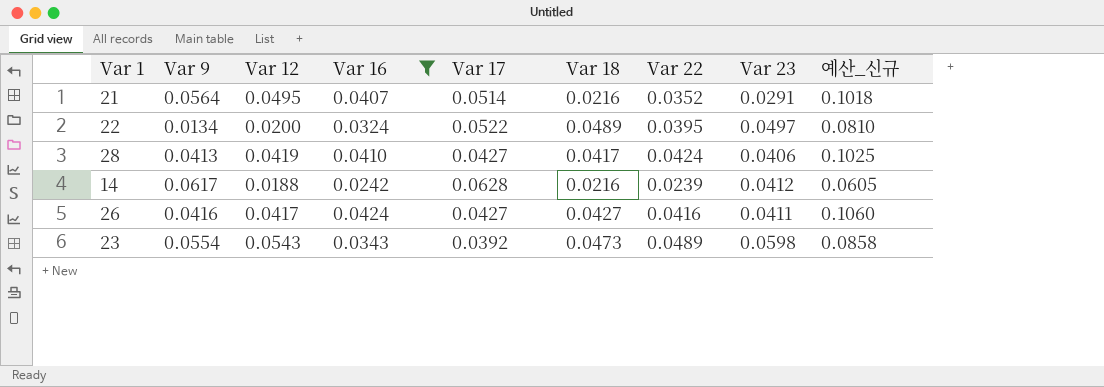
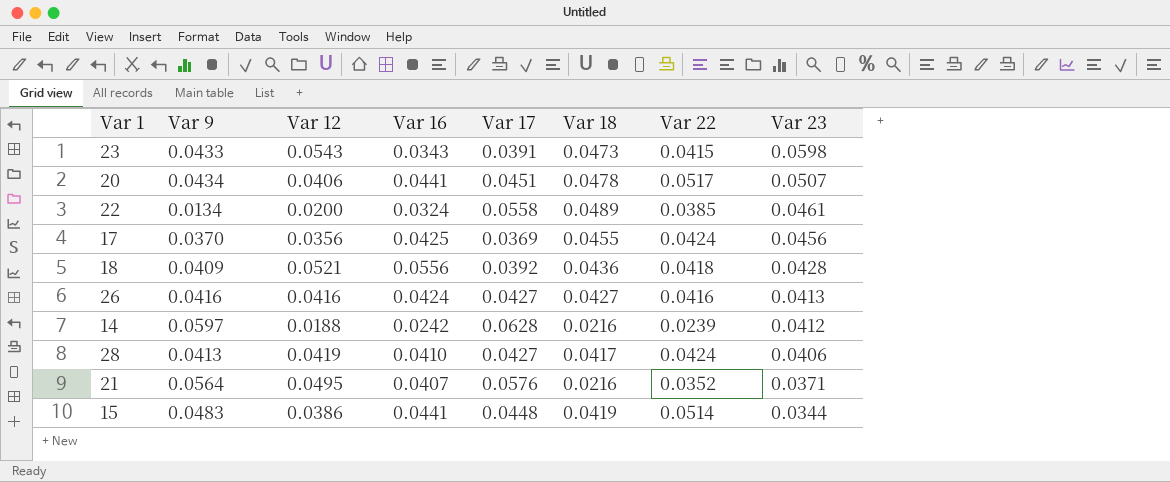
filter: Var 16 <= 0.0424 -> none
row order: none -> Var 23 descending
column 예산_신규 | formula: [Var 16] * 2.5 -> none
23 | Var 9: 0.0554 -> 0.0433
23 | Var 17: 0.0392 -> 0.0391
23 | Var 22: 0.0489 -> 0.0415
22 | Var 17: 0.0522 -> 0.0558
22 | Var 22: 0.0395 -> 0.0385
22 | Var 23: 0.0497 -> 0.0461
26 | Var 12: 0.0417 -> 0.0416
26 | Var 23: 0.0411 -> 0.0413
14 | Var 9: 0.0617 -> 0.0597
21 | Var 17: 0.0514 -> 0.0576
21 | Var 23: 0.0291 -> 0.0371

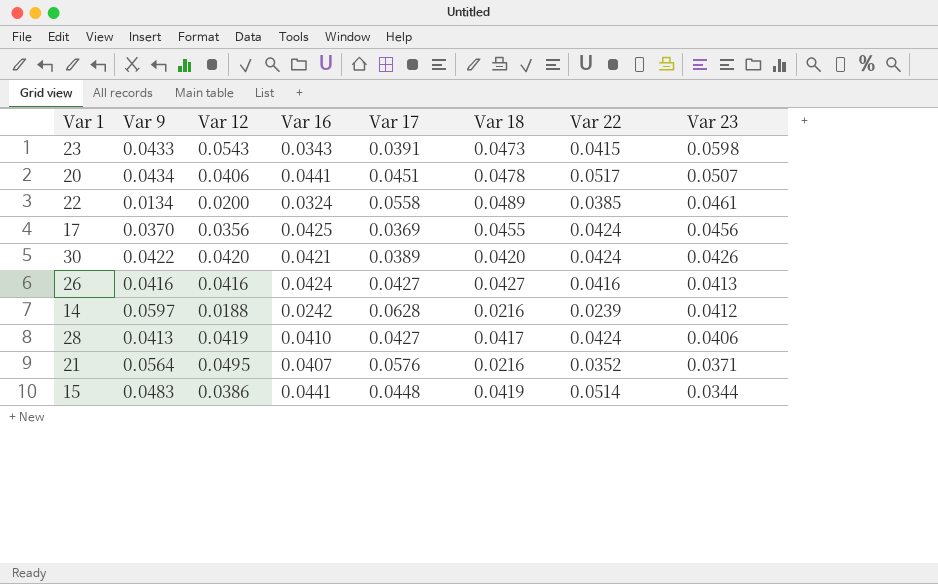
row 18: 0.0409 | 0.0521 | 0.0556 | 0.0392 | 0.0436 | 0.0418 | 0.0428 -> none
row 30: none -> 0.0422 | 0.0420 | 0.0421 | 0.0389 | 0.0420 | 0.0424 | 0.0426

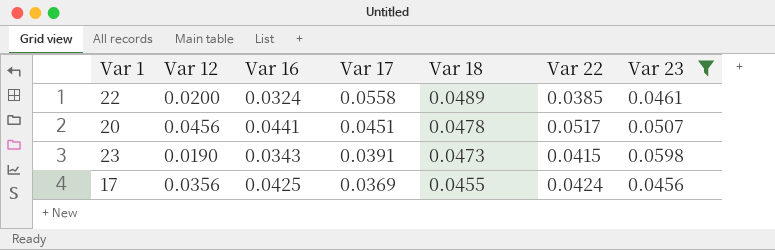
filter: none -> Var 23 >= 0.0456
row order: Var 23 descending -> Var 17 descending
column Var 9 | position: 2 -> none
20 | Var 12: 0.0406 -> 0.0456
23 | Var 12: 0.0543 -> 0.0190

